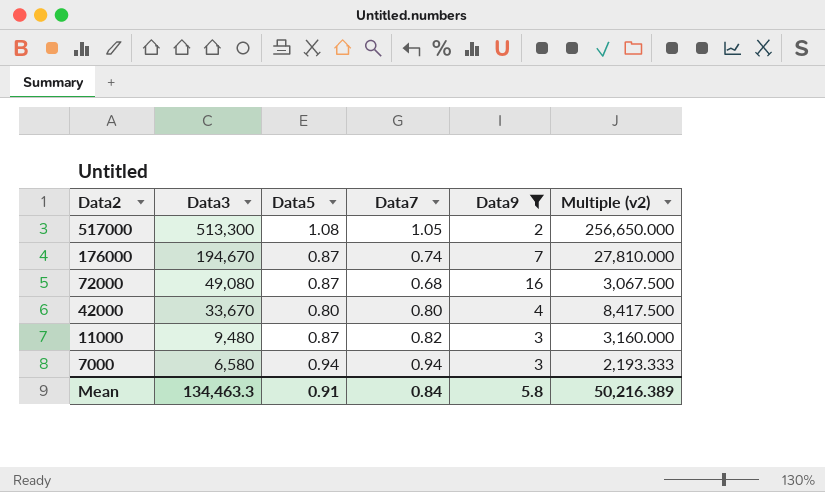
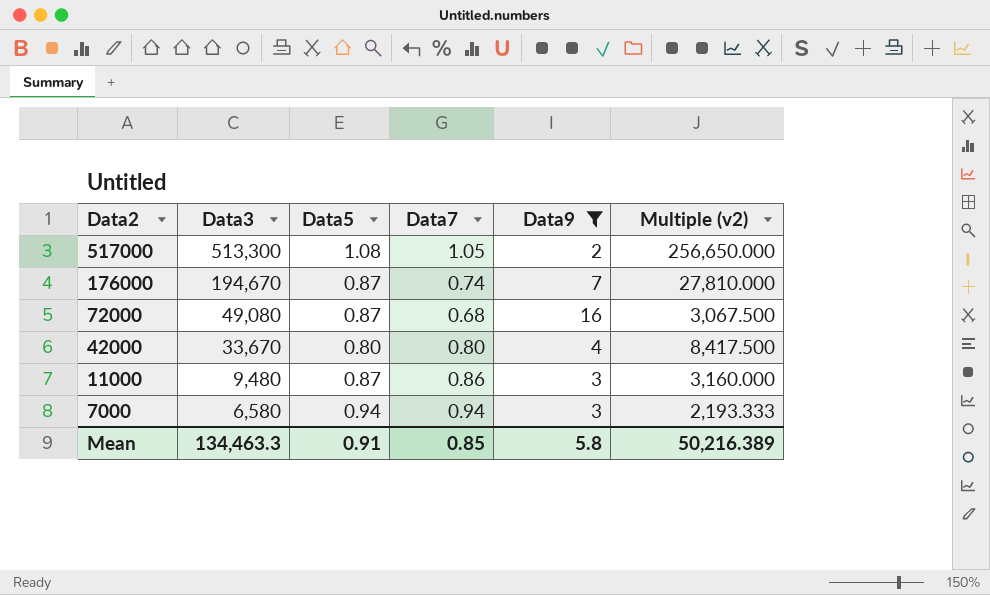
11000 | Data7: 0.82 -> 0.86
Mean | Data7: 0.84 -> 0.85

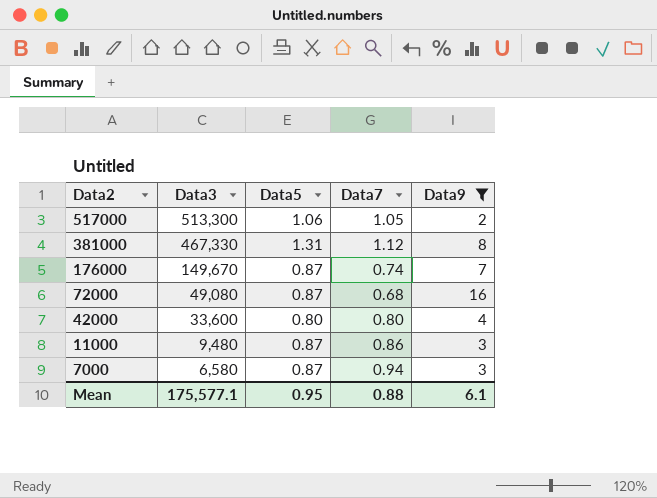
column Multiple (v2) | formula: [Data3] / [Data9] -> none
517000 | Data5: 1.08 -> 1.06
row 381000: none -> 467,330 | 1.31 | 1.12 | 8
176000 | Data3: 194,670 -> 149,670
42000 | Data3: 33,670 -> 33,600
7000 | Data5: 0.94 -> 0.87
Mean | Data3: 134,463.3 -> 175,577.1
Mean | Data5: 0.91 -> 0.95
Mean | Data7: 0.85 -> 0.88
Mean | Data9: 5.8 -> 6.1

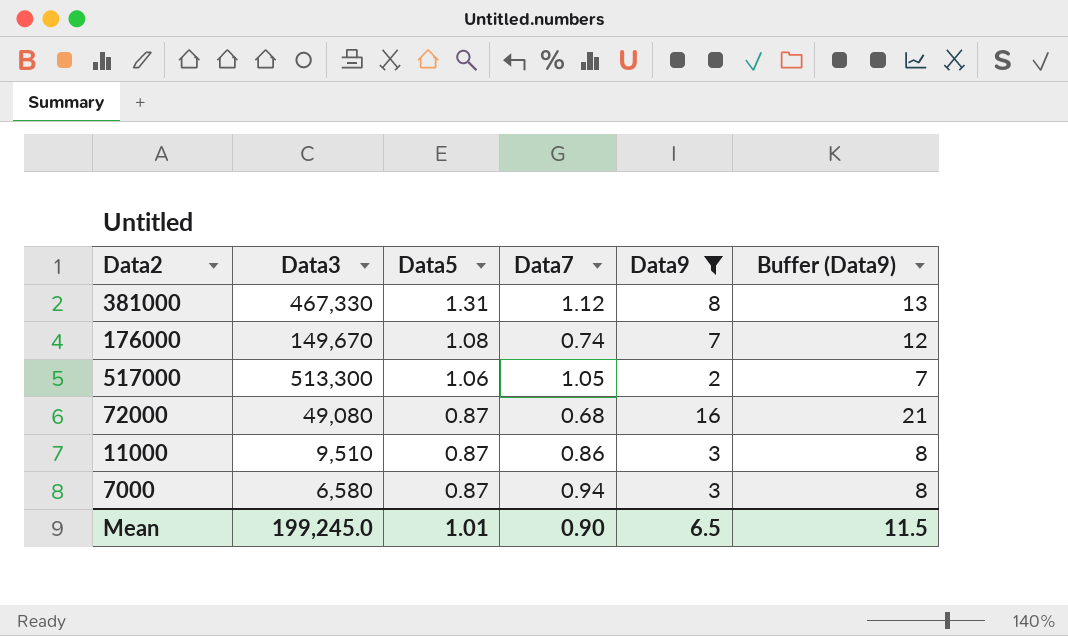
row order: Data2 descending -> Data5 descending
column Buffer (Data9) | formula: none -> [Data9] + 5
row 42000: 33,600 | 0.80 | 0.80 | 4 -> none
176000 | Data5: 0.87 -> 1.08
11000 | Data3: 9,480 -> 9,510
Mean | Data3: 175,577.1 -> 199,245.0
Mean | Data5: 0.95 -> 1.01
Mean | Data7: 0.88 -> 0.90
Mean | Data9: 6.1 -> 6.5

